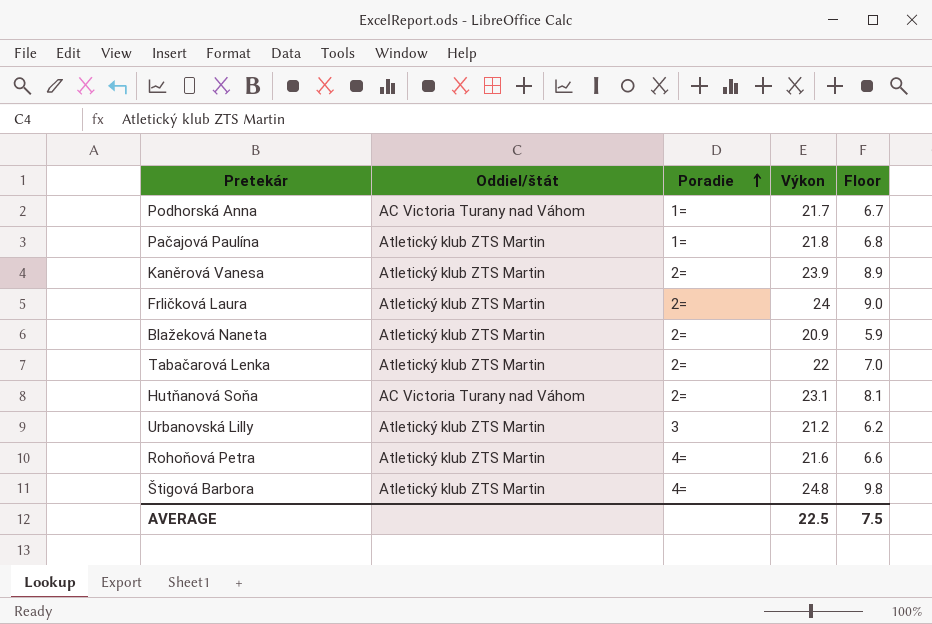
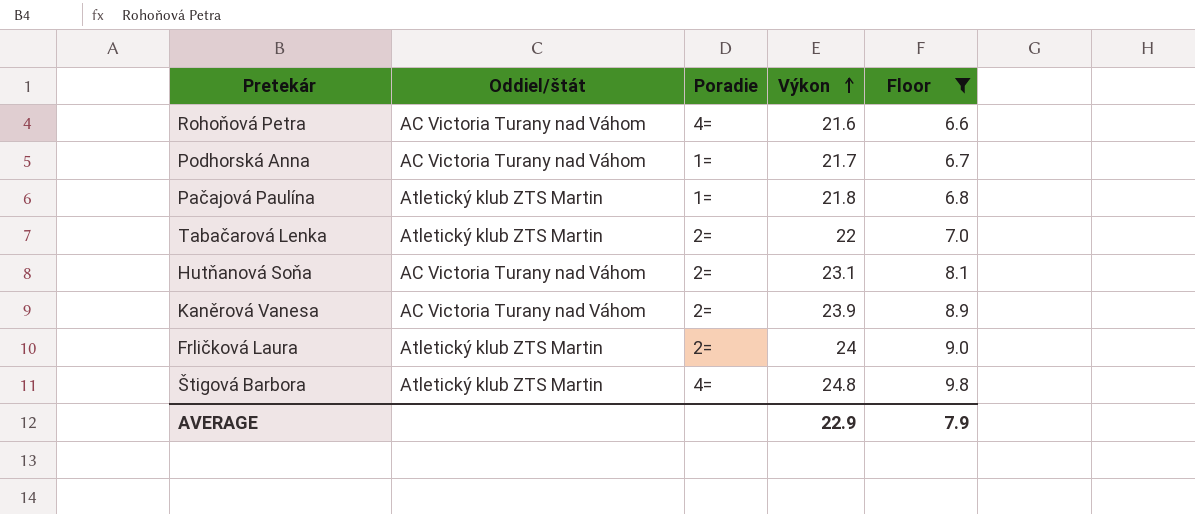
filter: none -> Floor >= 6.6
row order: Poradie ascending -> Výkon ascending
Rohoňová Petra | Oddiel/štát: Atletický klub ZTS Martin -> AC Victoria Turany nad Váhom
Kaněrová Vanesa | Oddiel/štát: Atletický klub ZTS Martin -> AC Victoria Turany nad Váhom
AVERAGE | Výkon: 22.5 -> 22.9
AVERAGE | Floor: 7.5 -> 7.9

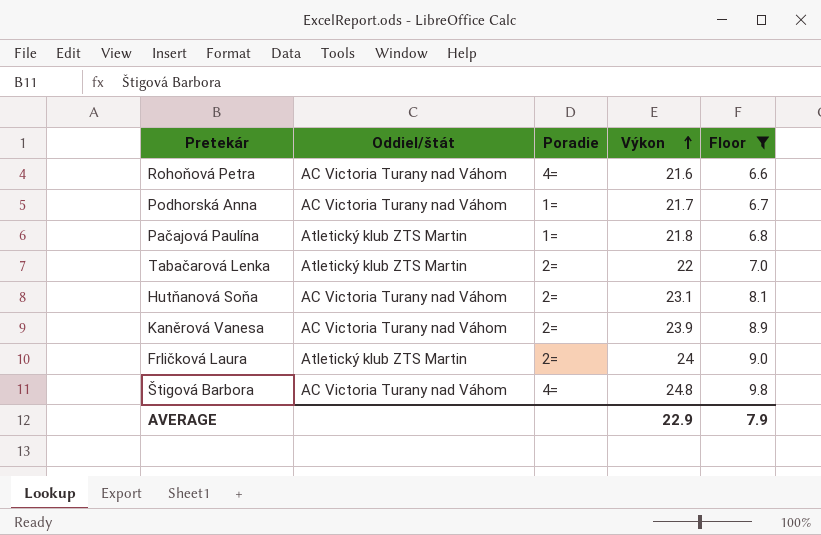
Štigová Barbora | Oddiel/štát: Atletický klub ZTS Martin -> AC Victoria Turany nad Váhom

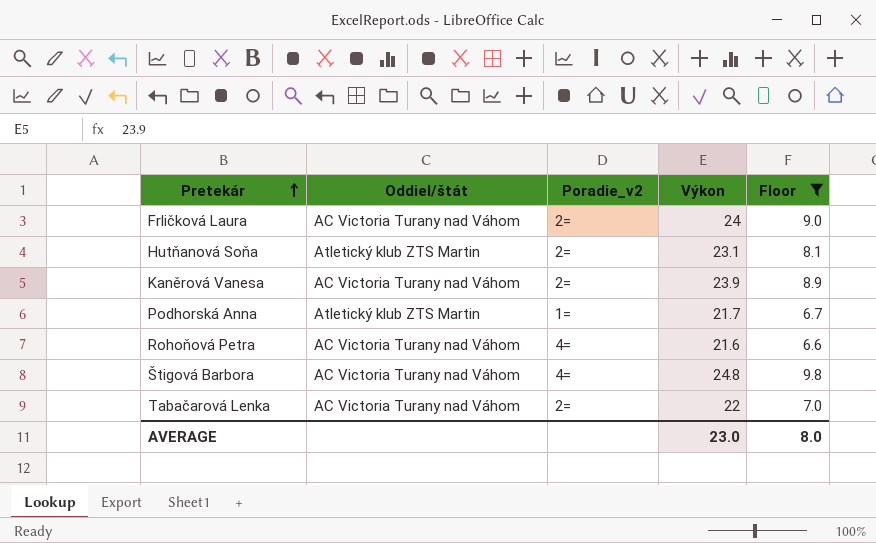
row order: Výkon ascending -> Pretekár ascending
column name: Poradie -> Poradie_v2
row Pačajová Paulína: Atletický klub ZTS Martin | 1= | 21.8 | 6.8 -> none
Frličková Laura | Oddiel/štát: Atletický klub ZTS Martin -> AC Victoria Turany nad Váhom
Hutňanová Soňa | Oddiel/štát: AC Victoria Turany nad Váhom -> Atletický klub ZTS Martin
Podhorská Anna | Oddiel/štát: AC Victoria Turany nad Váhom -> Atletický klub ZTS Martin
Tabačarová Lenka | Oddiel/štát: Atletický klub ZTS Martin -> AC Victoria Turany nad Váhom
AVERAGE | Výkon: 22.9 -> 23.0
AVERAGE | Floor: 7.9 -> 8.0

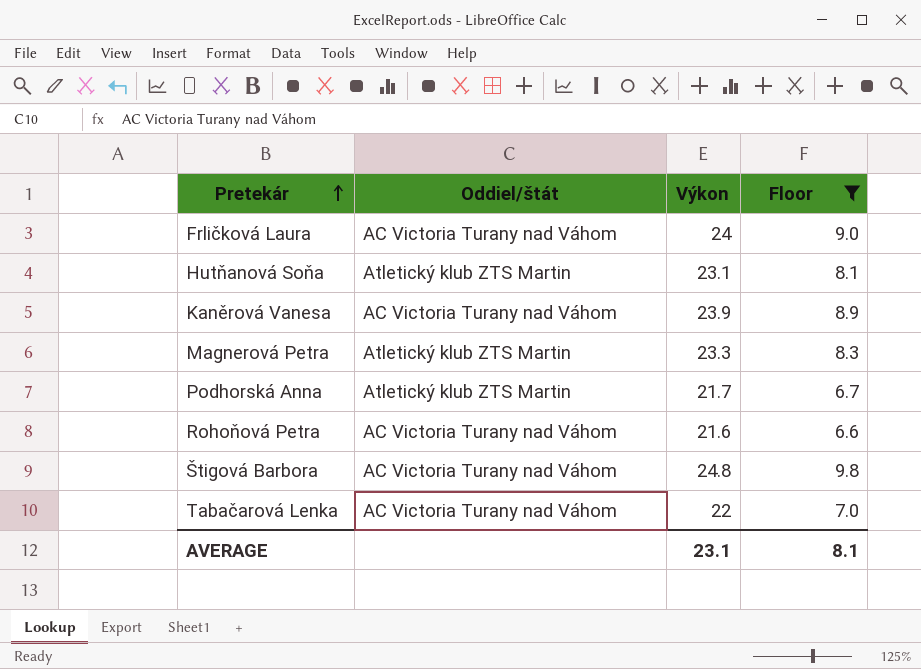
column Poradie_v2 | position: 3 -> none
row Magnerová Petra: none -> Atletický klub ZTS Martin | 23.3 | 8.3
AVERAGE | Výkon: 23.0 -> 23.1
AVERAGE | Floor: 8.0 -> 8.1

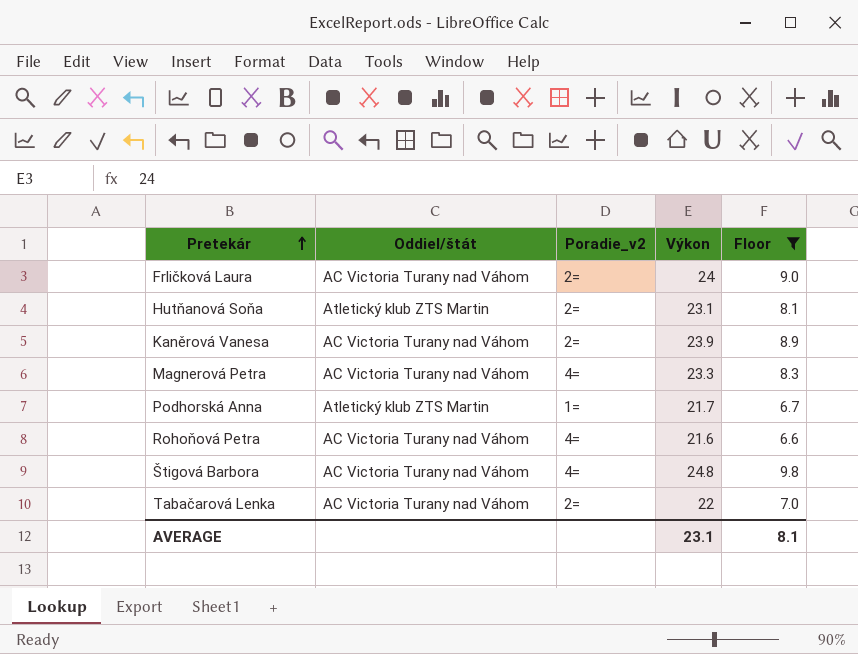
column Poradie_v2 | position: none -> 3
Magnerová Petra | Oddiel/štát: Atletický klub ZTS Martin -> AC Victoria Turany nad Váhom

